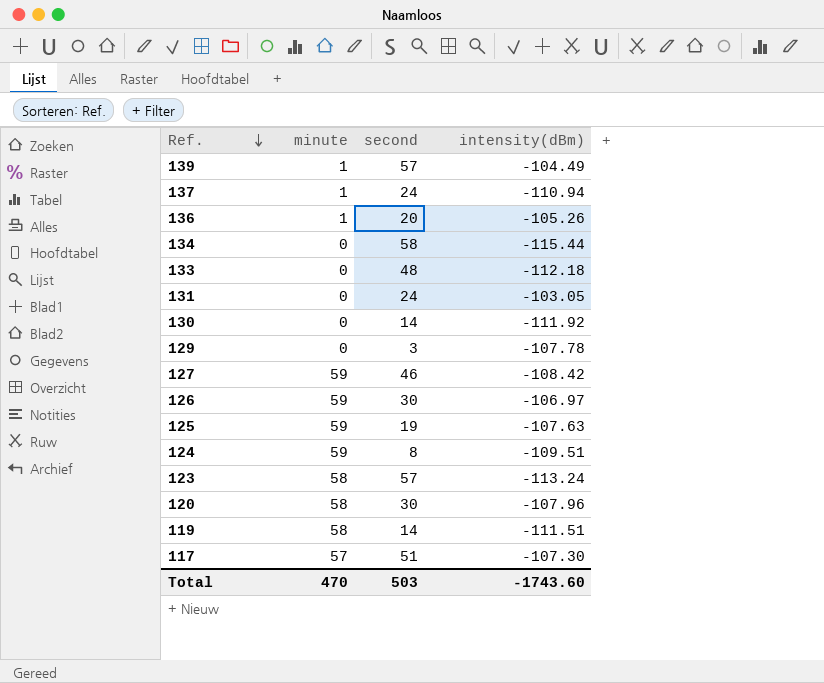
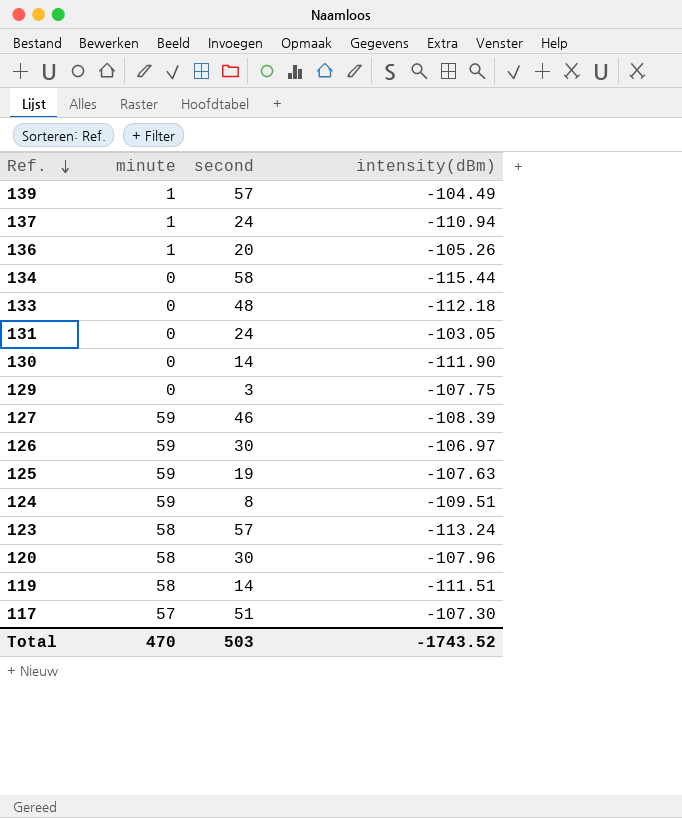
130 | intensity(dBm): -111.92 -> -111.90
129 | intensity(dBm): -107.78 -> -107.75
127 | intensity(dBm): -108.42 -> -108.39
Total | intensity(dBm): -1743.60 -> -1743.52

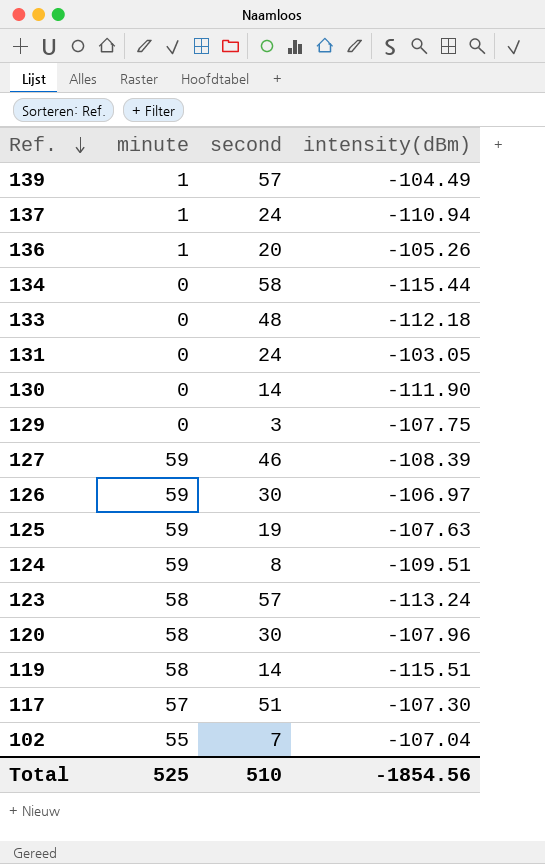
119 | intensity(dBm): -111.51 -> -115.51
row 102: none -> 55 | 7 | -107.04
Total | minute: 470 -> 525
Total | second: 503 -> 510
Total | intensity(dBm): -1743.52 -> -1854.56

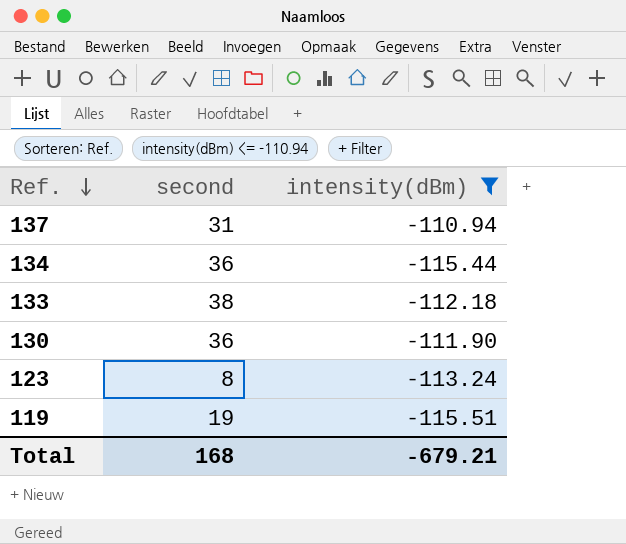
filter: none -> intensity(dBm) <= -110.94
column minute | position: 2 -> none
137 | second: 24 -> 31
134 | second: 58 -> 36
133 | second: 48 -> 38
130 | second: 14 -> 36
123 | second: 57 -> 8
119 | second: 14 -> 19
Total | second: 510 -> 168
Total | intensity(dBm): -1854.56 -> -679.21

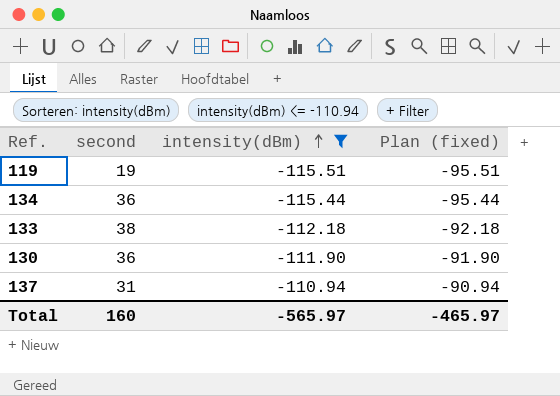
row order: Ref. descending -> intensity(dBm) ascending
column Plan (fixed) | formula: none -> [intensity(dBm)] + 20
row 123: 8 | -113.24 -> none
Total | second: 168 -> 160
Total | intensity(dBm): -679.21 -> -565.97

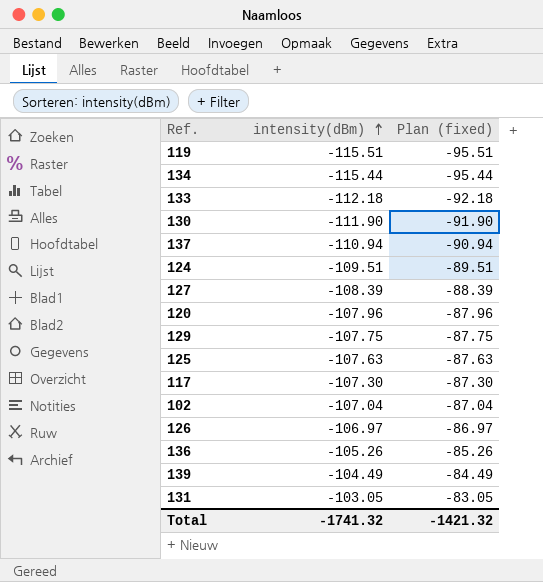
filter: intensity(dBm) <= -110.94 -> none
column second | position: 2 -> none
Total | intensity(dBm): -565.97 -> -1741.32
Total | Plan (fixed): -465.97 -> -1421.32

